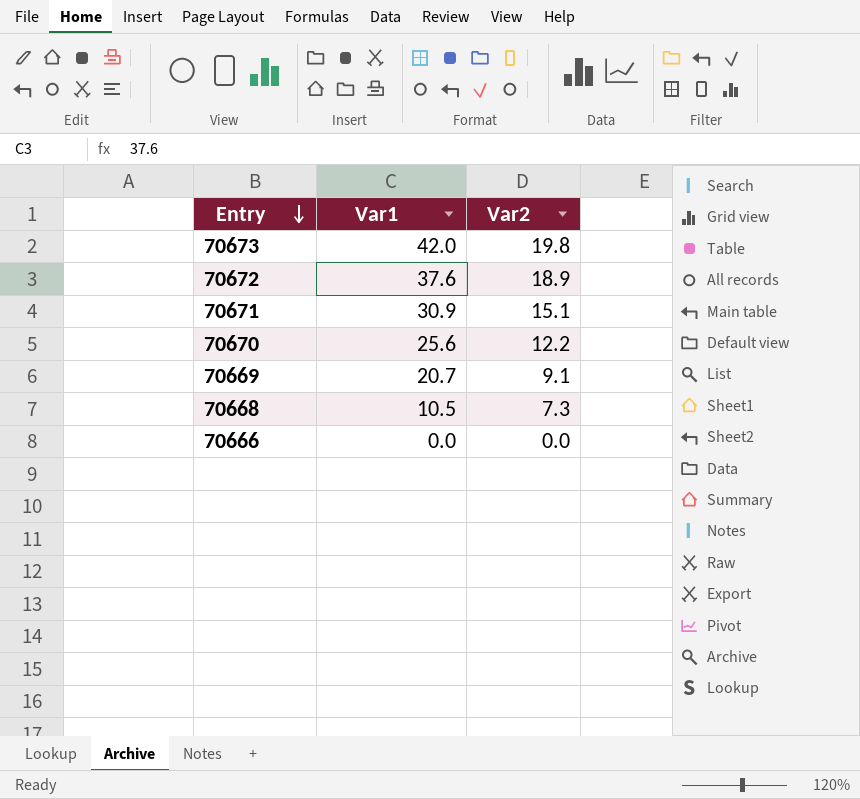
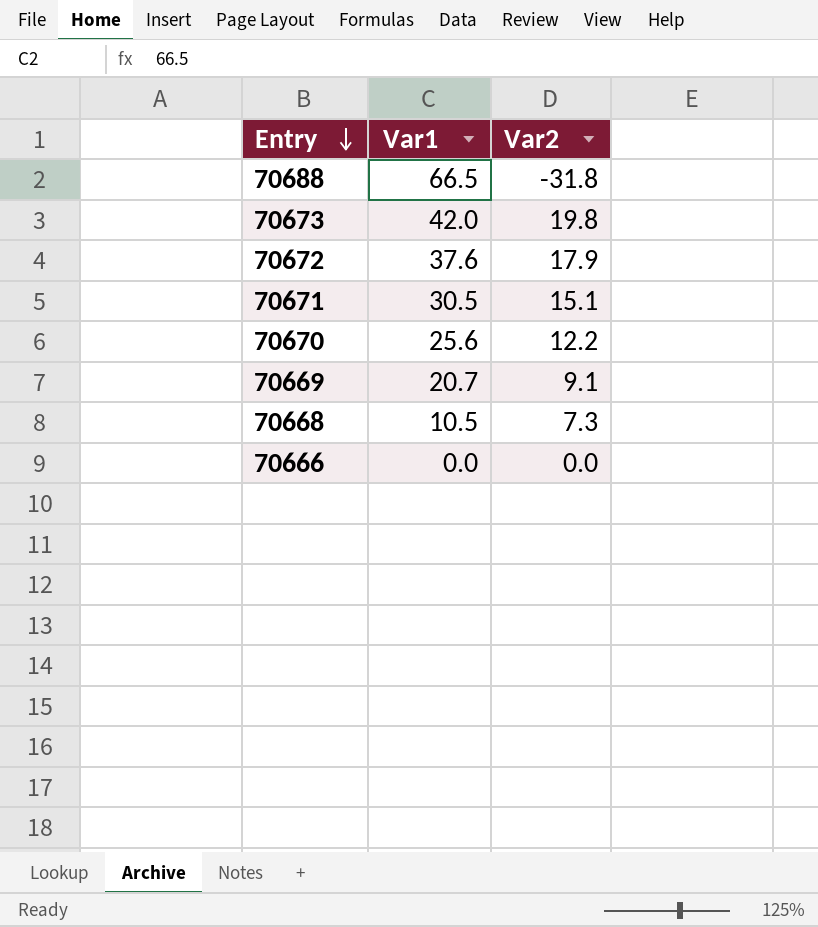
row 70688: none -> 66.5 | -31.8
70672 | Var2: 18.9 -> 17.9
70671 | Var1: 30.9 -> 30.5

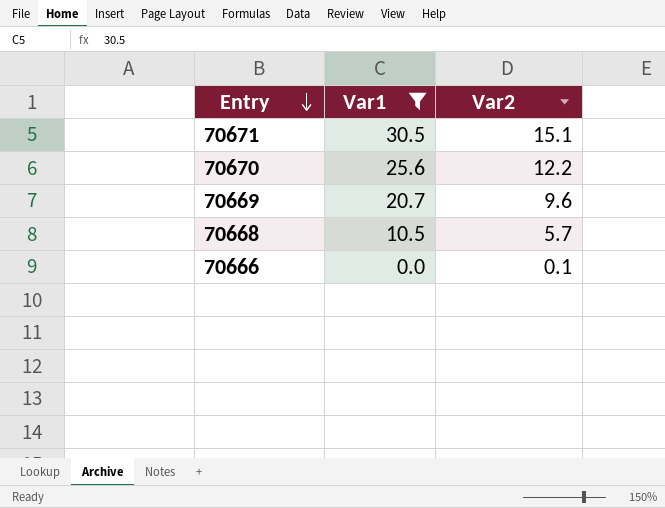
filter: none -> Var1 <= 30.5
70669 | Var2: 9.1 -> 9.6
70668 | Var2: 7.3 -> 5.7
70666 | Var2: 0.0 -> 0.1

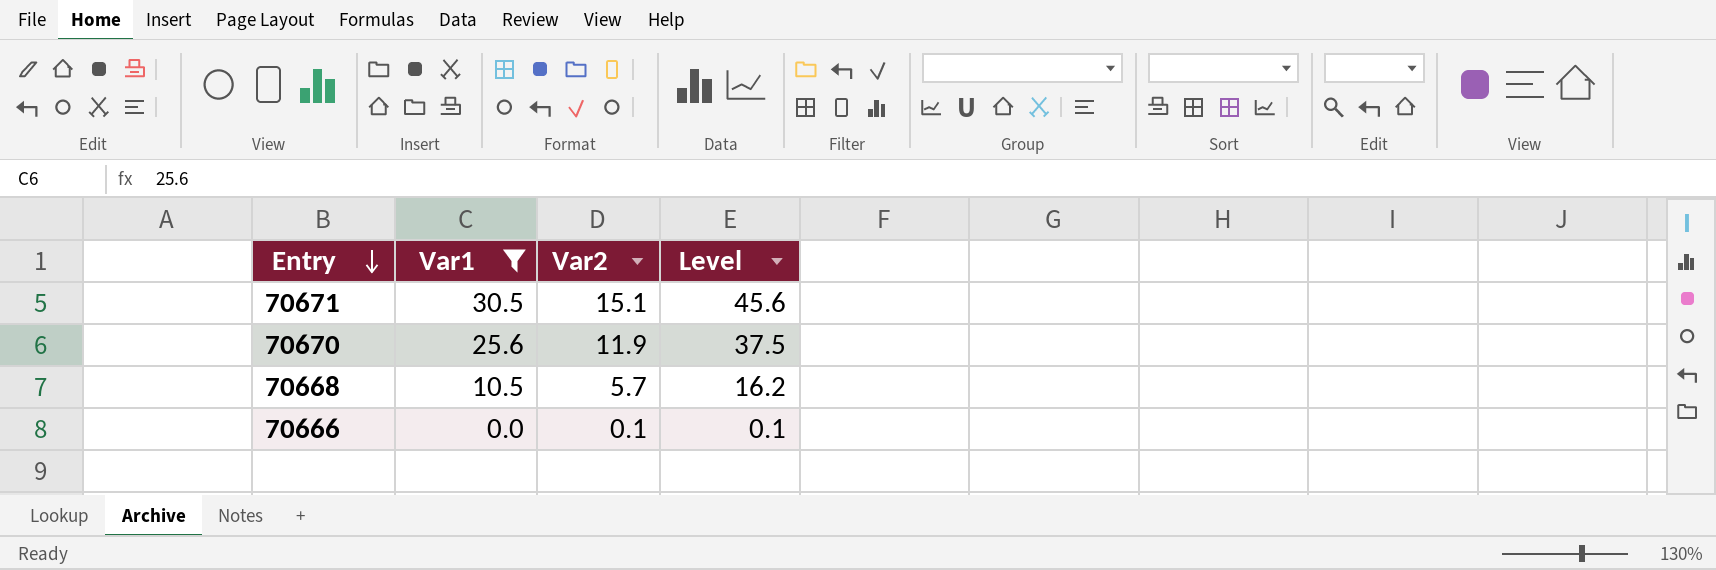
column Level | formula: none -> [Var1] + [Var2]
row 70669: 20.7 | 9.6 -> none
70670 | Var2: 12.2 -> 11.9

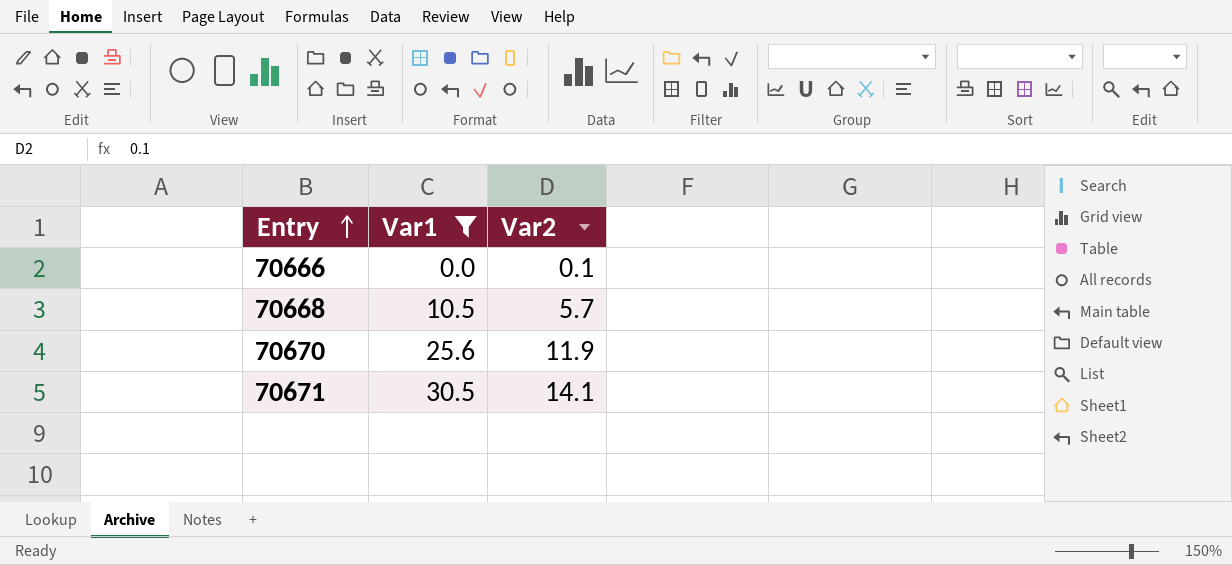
row order: Entry descending -> Entry ascending
column Level | formula: [Var1] + [Var2] -> none
70671 | Var2: 15.1 -> 14.1

